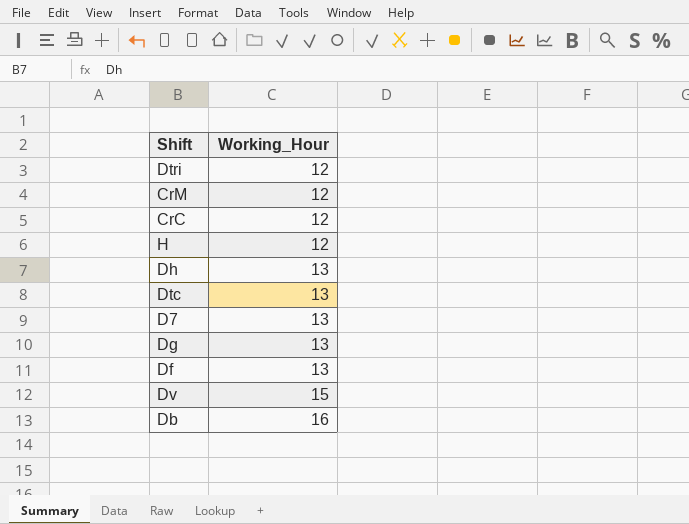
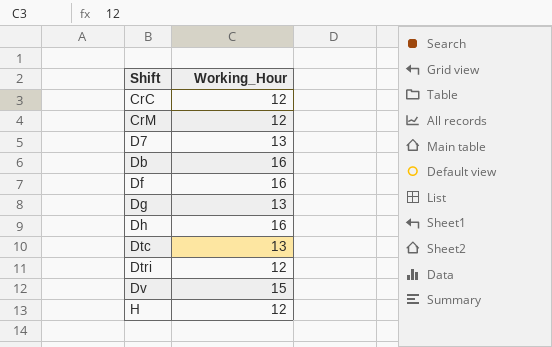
row order: Working_Hour ascending -> Shift ascending
Df | Working_Hour: 13 -> 16
Dh | Working_Hour: 13 -> 16

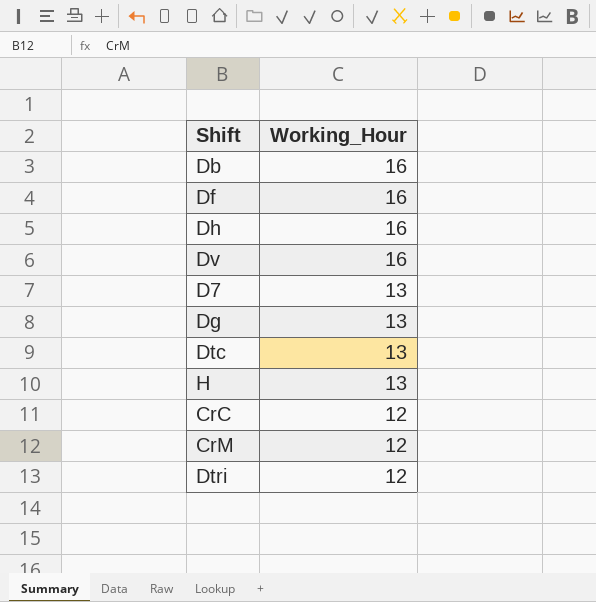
row order: Shift ascending -> Working_Hour descending
Dv | Working_Hour: 15 -> 16
H | Working_Hour: 12 -> 13

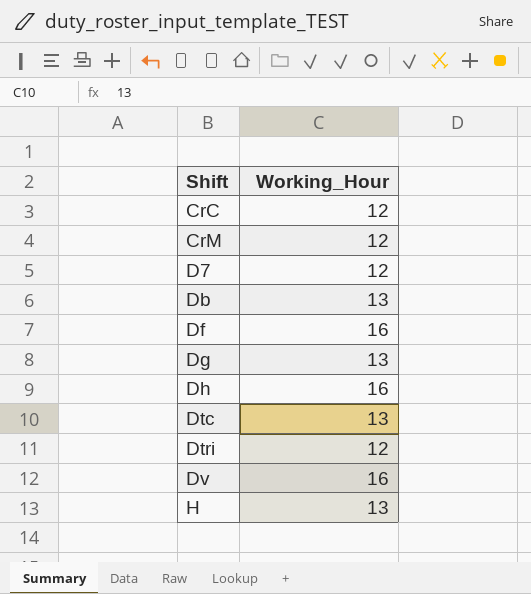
row order: Working_Hour descending -> Shift ascending
D7 | Working_Hour: 13 -> 12
Db | Working_Hour: 16 -> 13

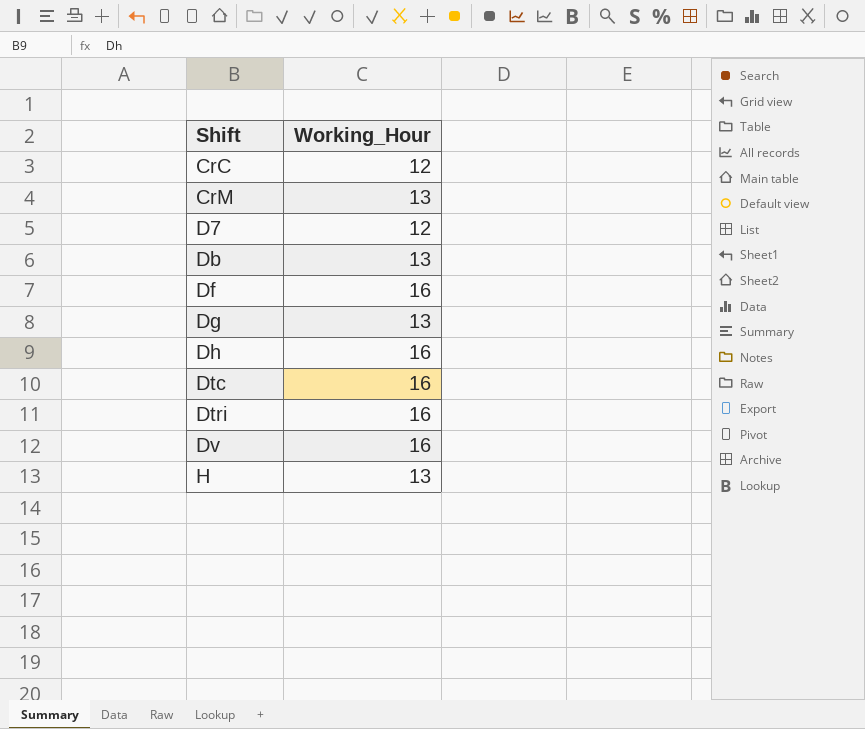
CrM | Working_Hour: 12 -> 13
Dtc | Working_Hour: 13 -> 16
Dtri | Working_Hour: 12 -> 16

